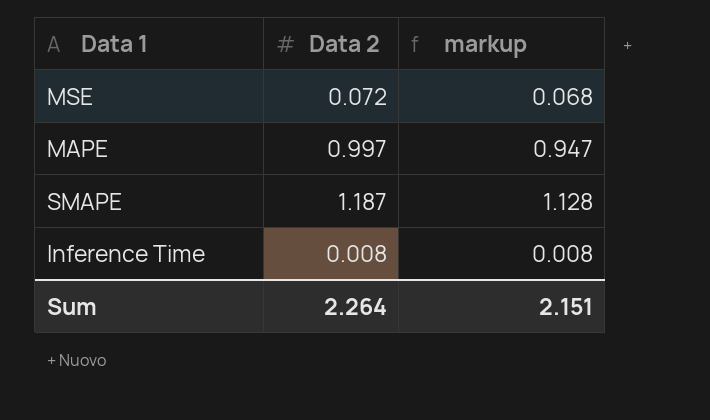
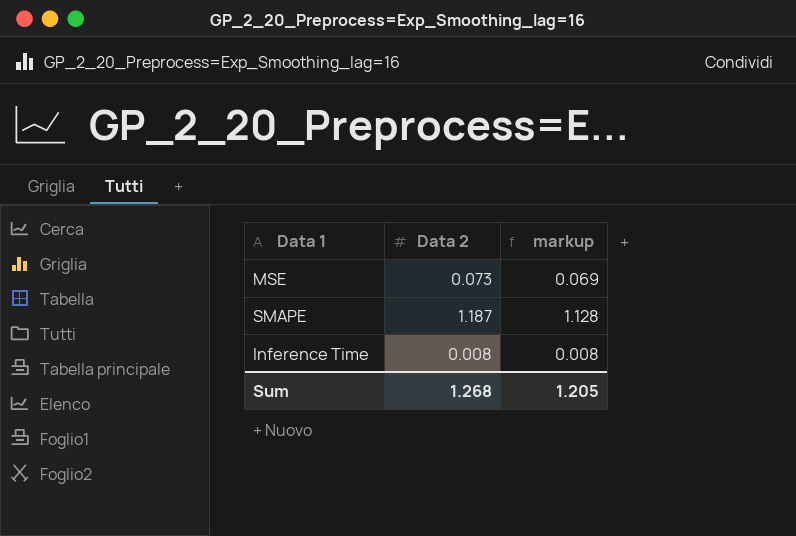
row MAPE: 0.997 | 0.947 -> none
MSE | Data 2: 0.072 -> 0.073
MSE | markup: 0.068 -> 0.069
Sum | Data 2: 2.264 -> 1.268
Sum | markup: 2.151 -> 1.205

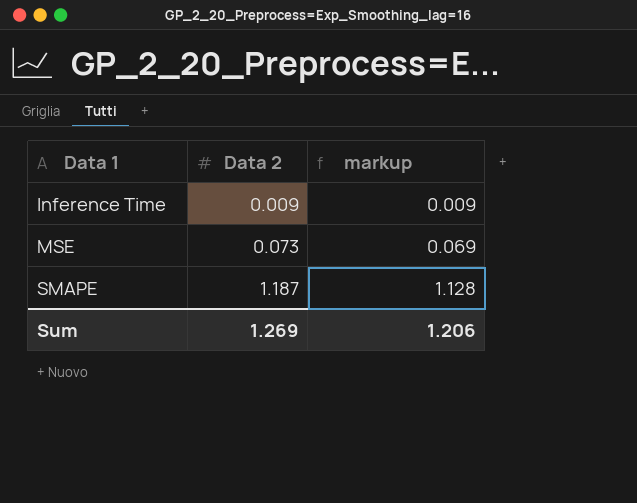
row order: none -> Data 1 ascending
Inference Time | Data 2: 0.008 -> 0.009
Inference Time | markup: 0.008 -> 0.009
Sum | Data 2: 1.268 -> 1.269
Sum | markup: 1.205 -> 1.206

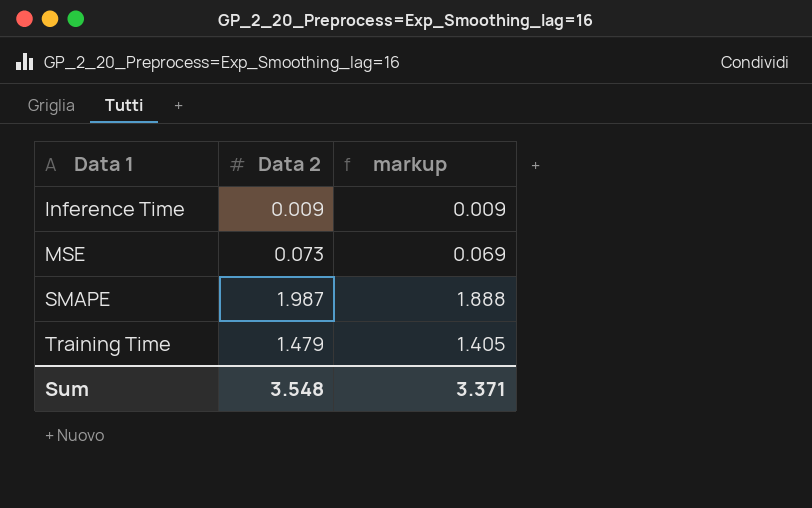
SMAPE | Data 2: 1.187 -> 1.987
SMAPE | markup: 1.128 -> 1.888
row Training Time: none -> 1.479 | 1.405
Sum | Data 2: 1.269 -> 3.548
Sum | markup: 1.206 -> 3.371

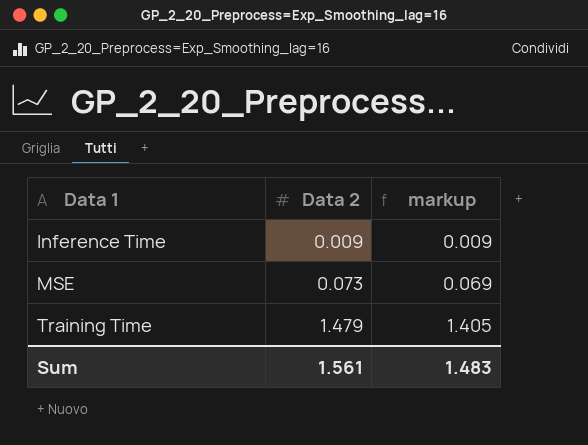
row SMAPE: 1.987 | 1.888 -> none
Sum | Data 2: 3.548 -> 1.561
Sum | markup: 3.371 -> 1.483

